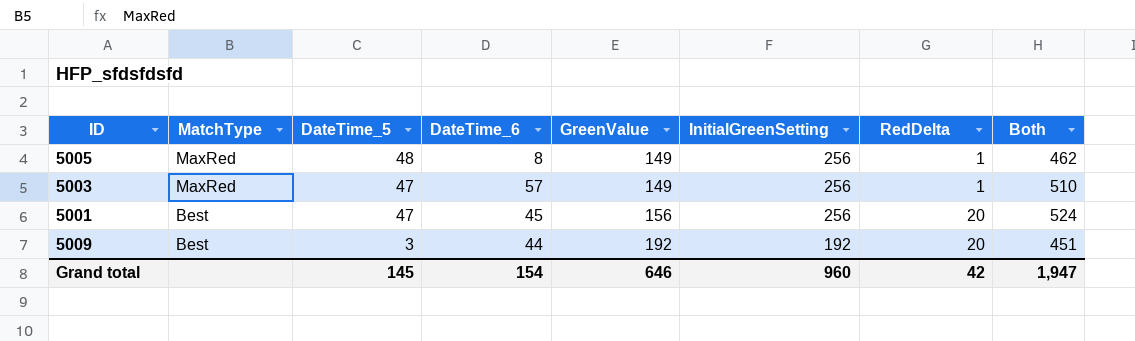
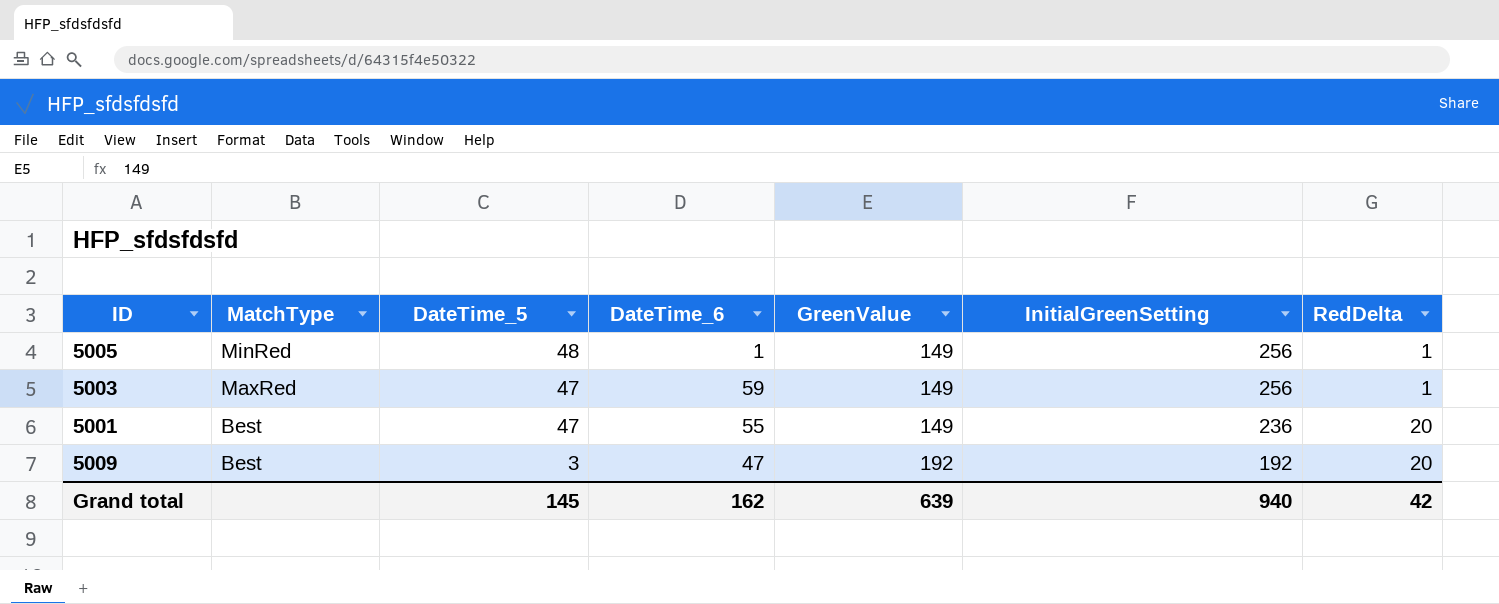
column Both | formula: [DateTime_5] + [DateTime_6] + [GreenValue] + [InitialGreenSetting] + [RedDelta] -> none
5005 | MatchType: MaxRed -> MinRed
5005 | DateTime_6: 8 -> 1
5003 | DateTime_6: 57 -> 59
5001 | DateTime_6: 45 -> 55
5001 | GreenValue: 156 -> 149
5001 | InitialGreenSetting: 256 -> 236
5009 | DateTime_6: 44 -> 47
Grand total | DateTime_6: 154 -> 162
Grand total | GreenValue: 646 -> 639
Grand total | InitialGreenSetting: 960 -> 940

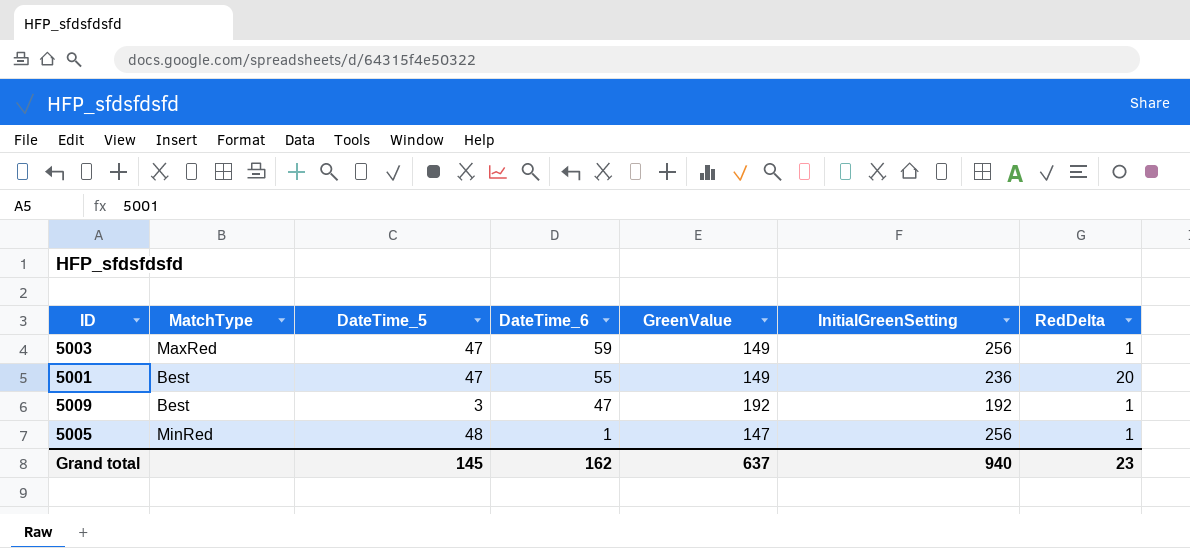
row order: MatchType descending -> DateTime_6 descending
5009 | RedDelta: 20 -> 1
5005 | GreenValue: 149 -> 147
Grand total | GreenValue: 639 -> 637
Grand total | RedDelta: 42 -> 23

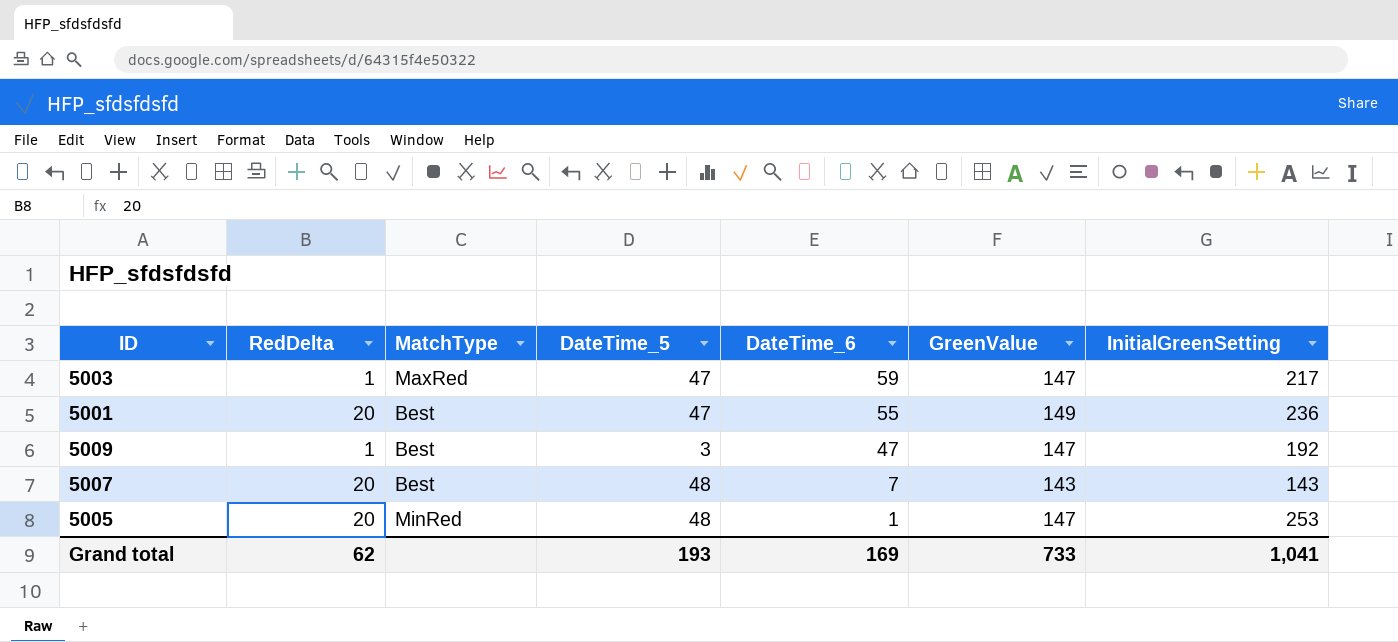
column RedDelta | position: 7 -> 2
5003 | GreenValue: 149 -> 147
5003 | InitialGreenSetting: 256 -> 217
5009 | GreenValue: 192 -> 147
row 5007: none -> 20 | Best | 48 | 7 | 143 | 143
5005 | RedDelta: 1 -> 20
5005 | InitialGreenSetting: 256 -> 253
Grand total | RedDelta: 23 -> 62
Grand total | DateTime_5: 145 -> 193
Grand total | DateTime_6: 162 -> 169
Grand total | GreenValue: 637 -> 733
Grand total | InitialGreenSetting: 940 -> 1,041

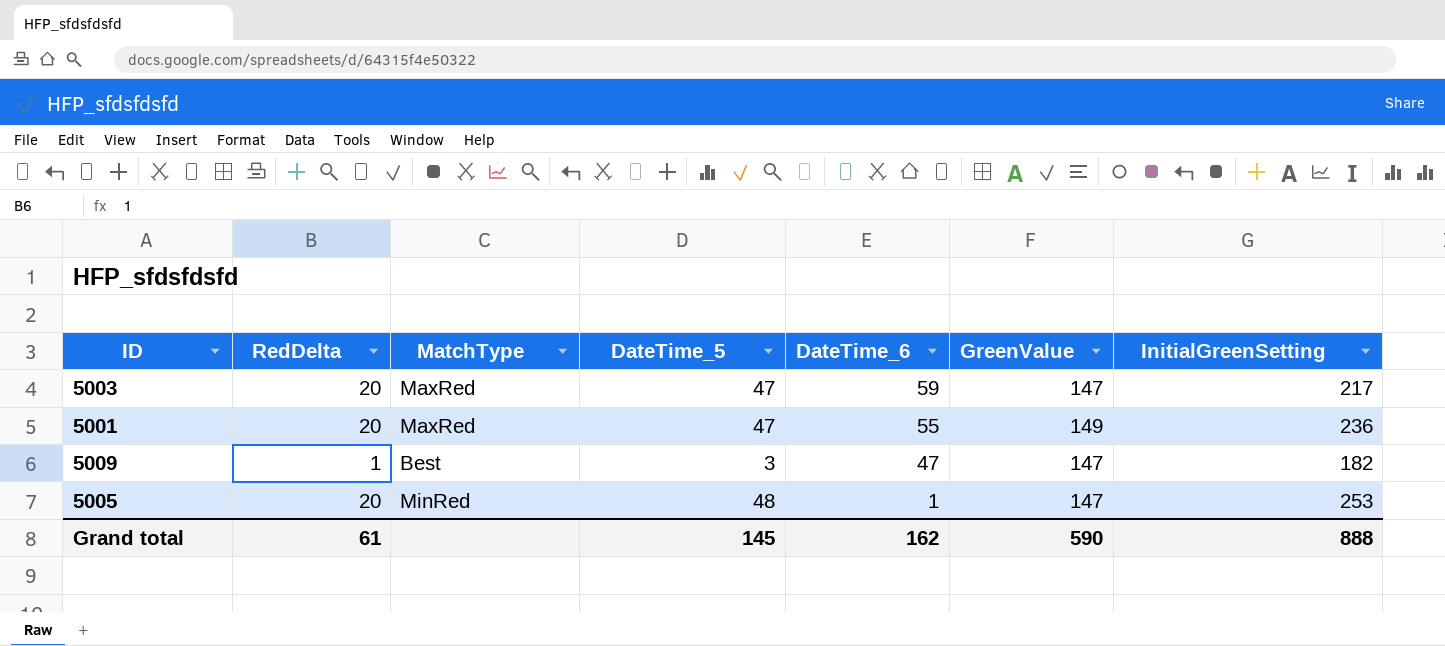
row 5007: 20 | Best | 48 | 7 | 143 | 143 -> none
5003 | RedDelta: 1 -> 20
5001 | MatchType: Best -> MaxRed
5009 | InitialGreenSetting: 192 -> 182
Grand total | RedDelta: 62 -> 61
Grand total | DateTime_5: 193 -> 145
Grand total | DateTime_6: 169 -> 162
Grand total | GreenValue: 733 -> 590
Grand total | InitialGreenSetting: 1,041 -> 888

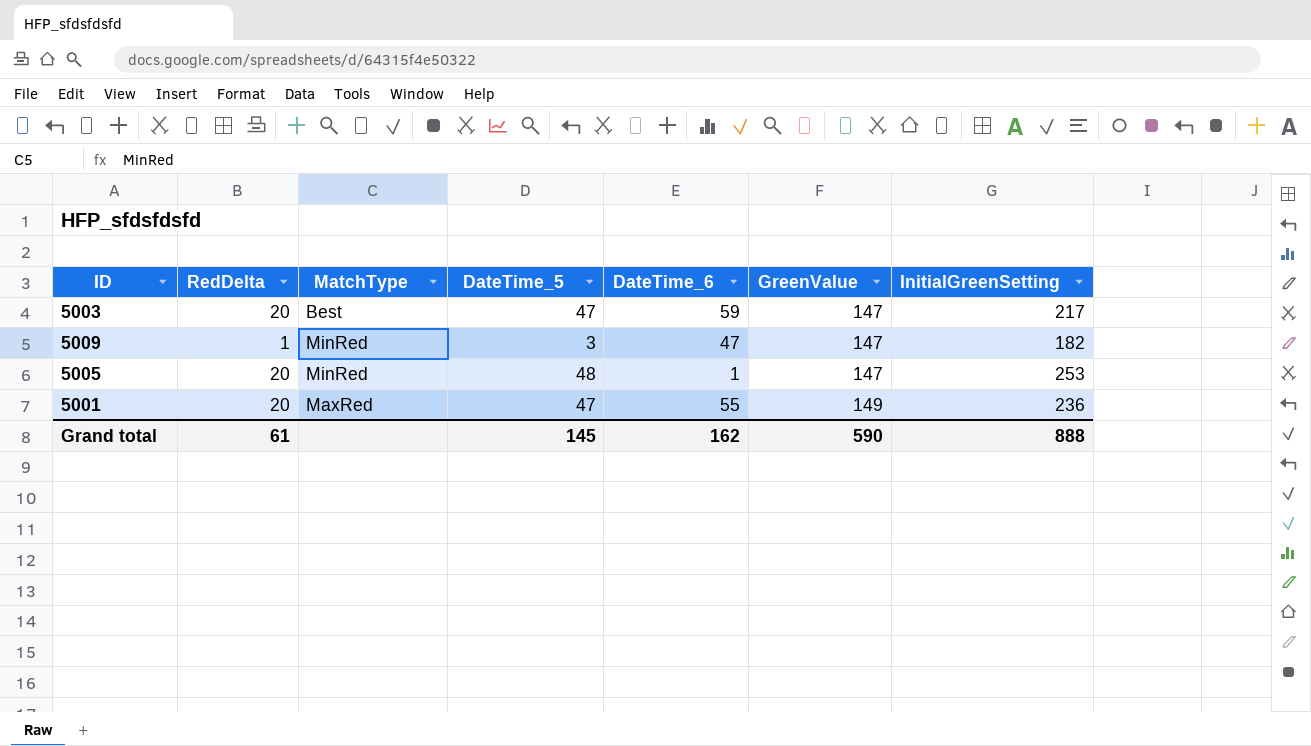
row order: DateTime_6 descending -> GreenValue ascending
5003 | MatchType: MaxRed -> Best
5009 | MatchType: Best -> MinRed

